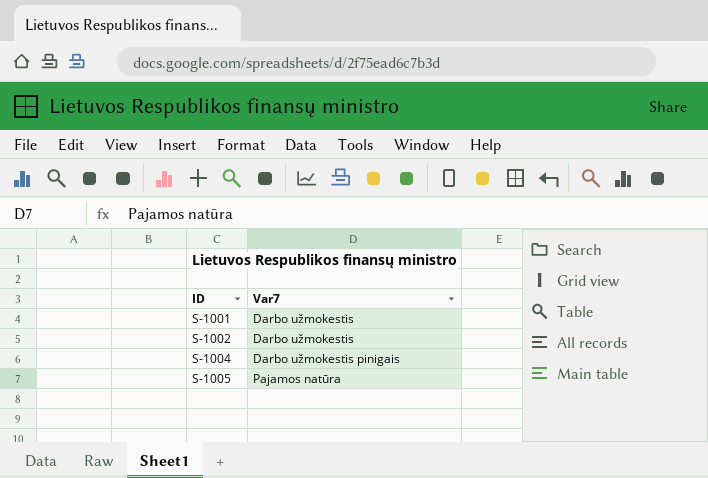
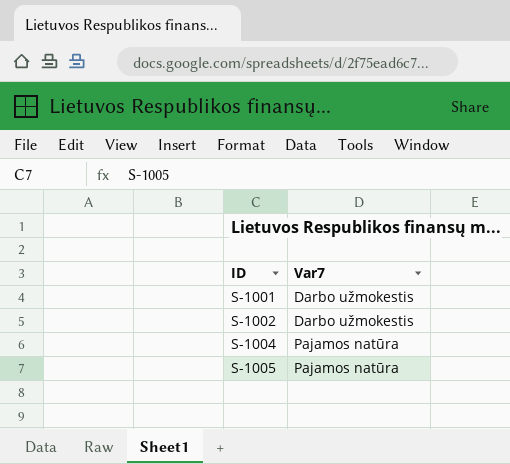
S-1004 | Var7: Darbo užmokestis pinigais -> Pajamos natūra

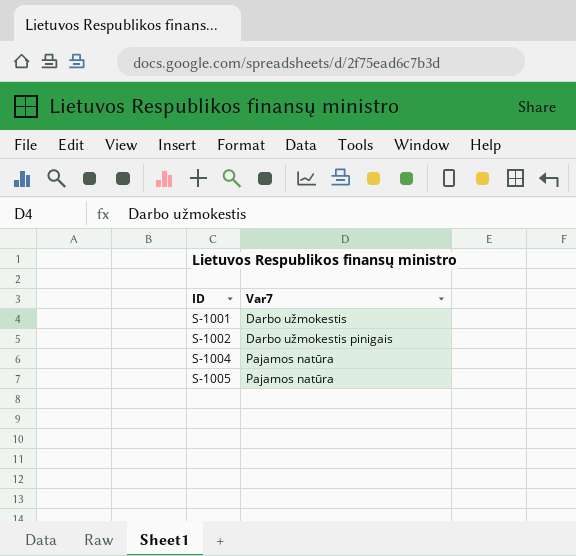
S-1002 | Var7: Darbo užmokestis -> Darbo užmokestis pinigais

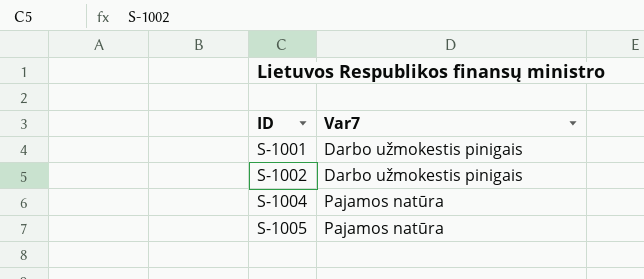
S-1001 | Var7: Darbo užmokestis -> Darbo užmokestis pinigais

